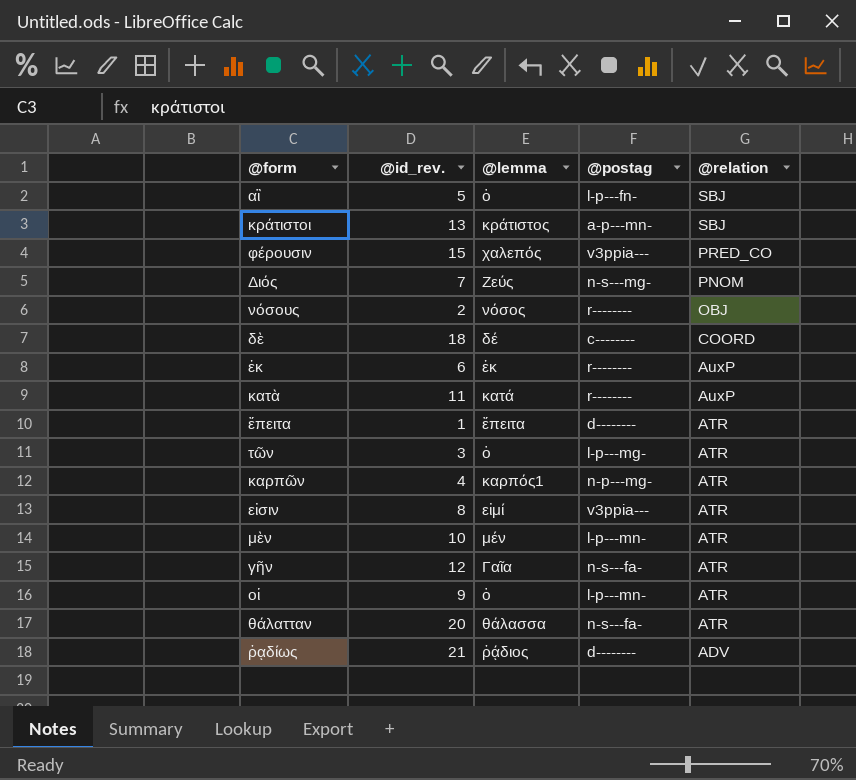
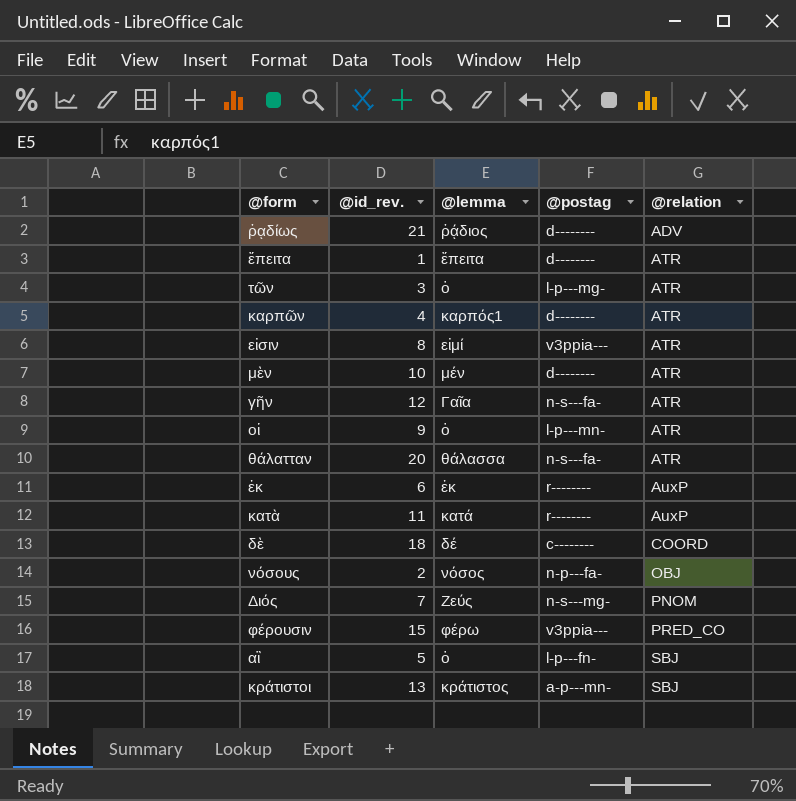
row order: @relation descending -> @relation ascending
καρπῶν | @postag: n-p---mg- -> d--------
μὲν | @postag: l-p---mn- -> d--------
νόσους | @postag: r-------- -> n-p---fa-
φέρουσιν | @lemma: χαλεπός -> φέρω

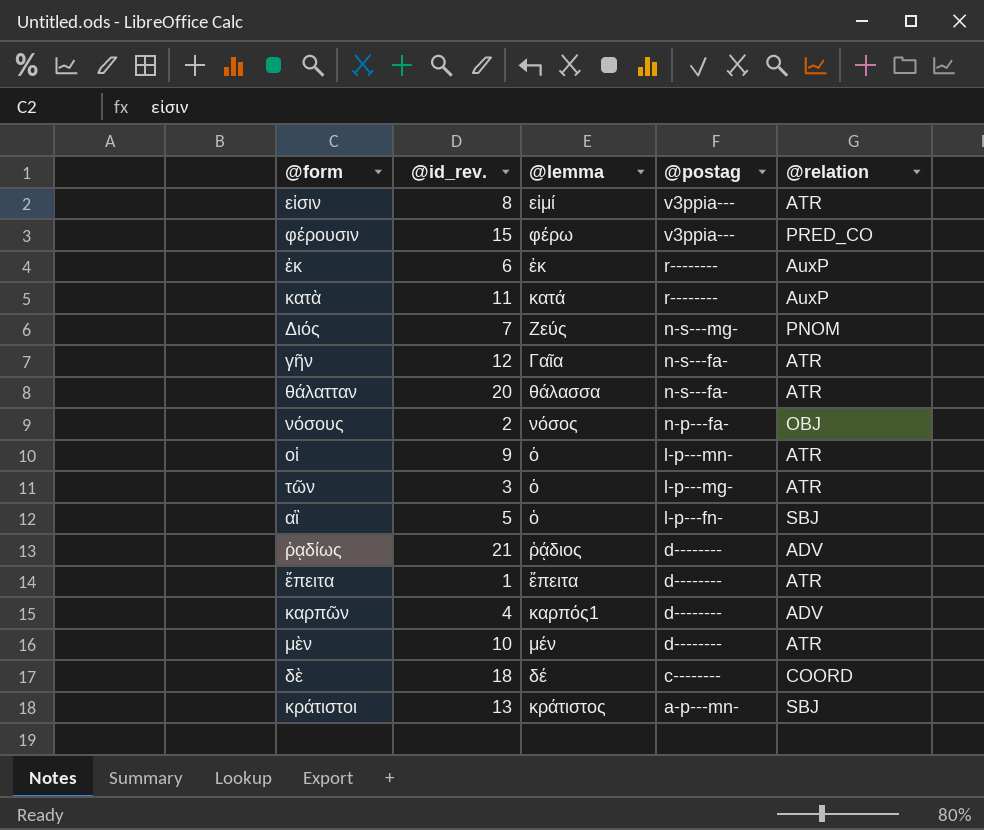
row order: @relation ascending -> @postag descending
καρπῶν | @relation: ATR -> ADV

